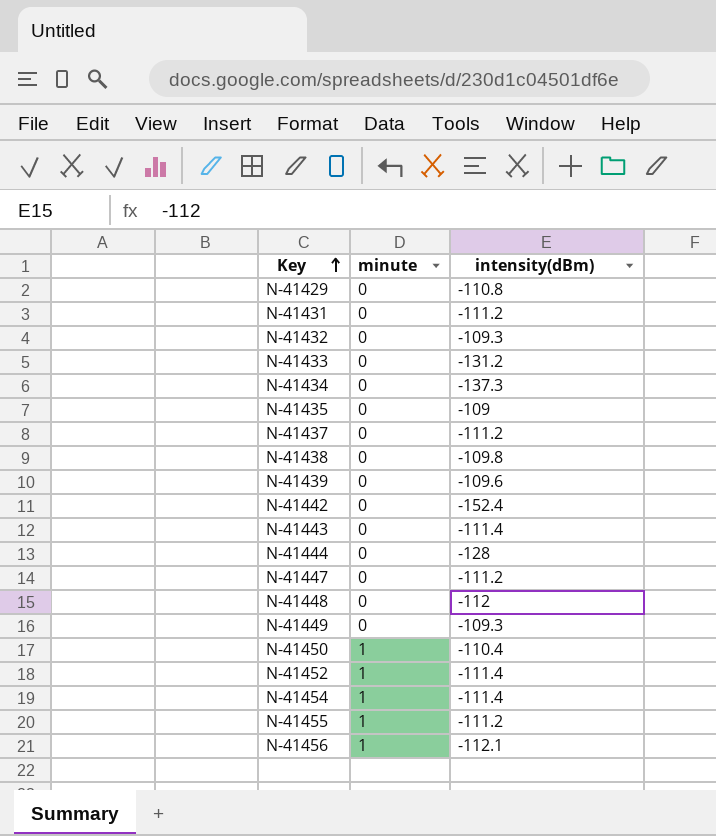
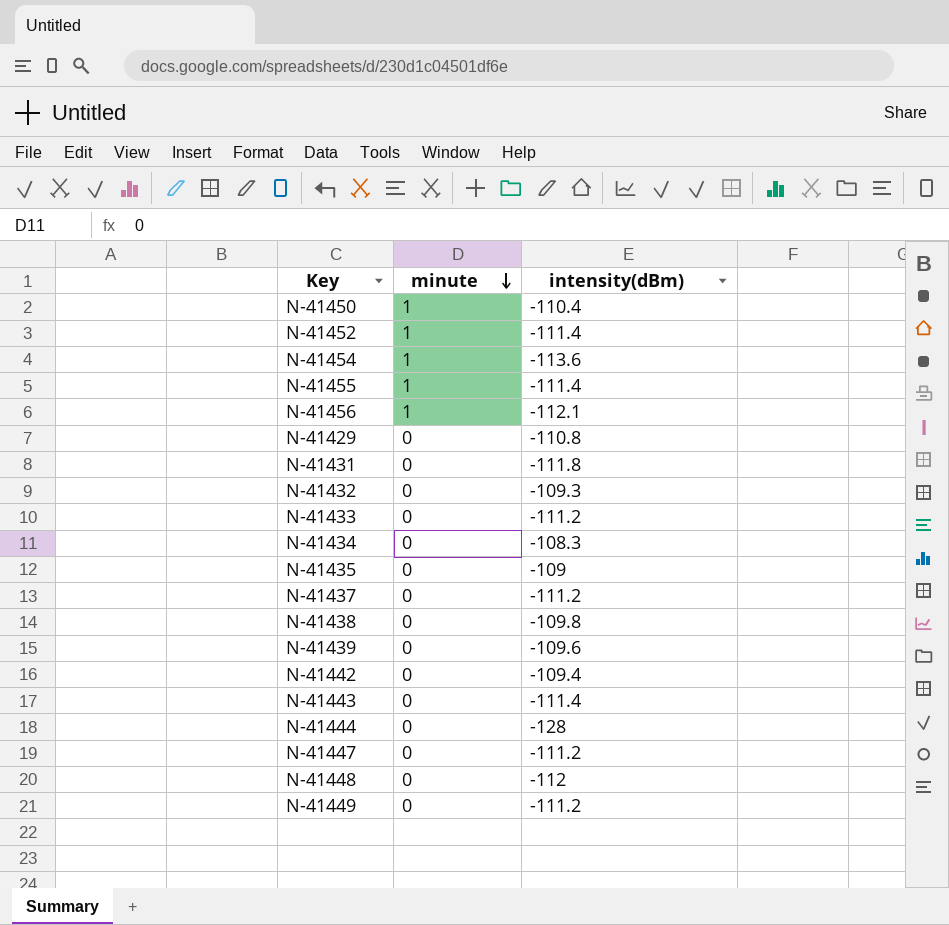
row order: Key ascending -> minute descending
N-41454 | intensity(dBm): -111.4 -> -113.6
N-41455 | intensity(dBm): -111.2 -> -111.4
N-41431 | intensity(dBm): -111.2 -> -111.8
N-41433 | intensity(dBm): -131.2 -> -111.2
N-41434 | intensity(dBm): -137.3 -> -108.3
N-41442 | intensity(dBm): -152.4 -> -109.4
N-41449 | intensity(dBm): -109.3 -> -111.2

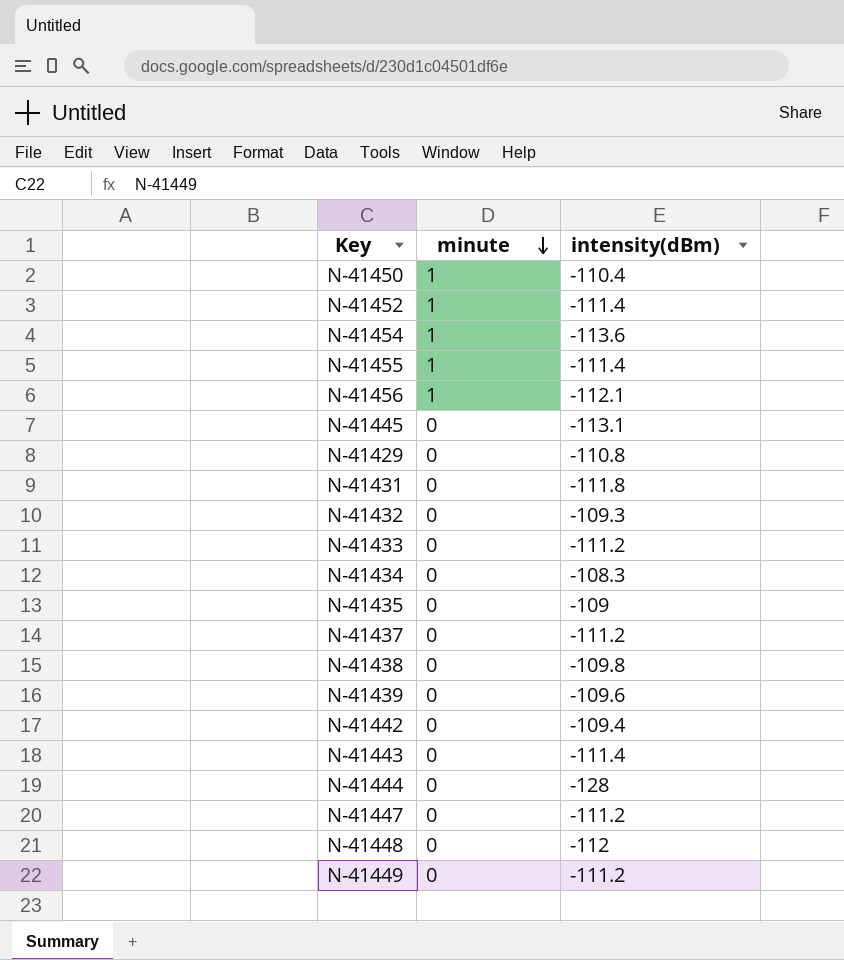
row N-41445: none -> 0 | -113.1

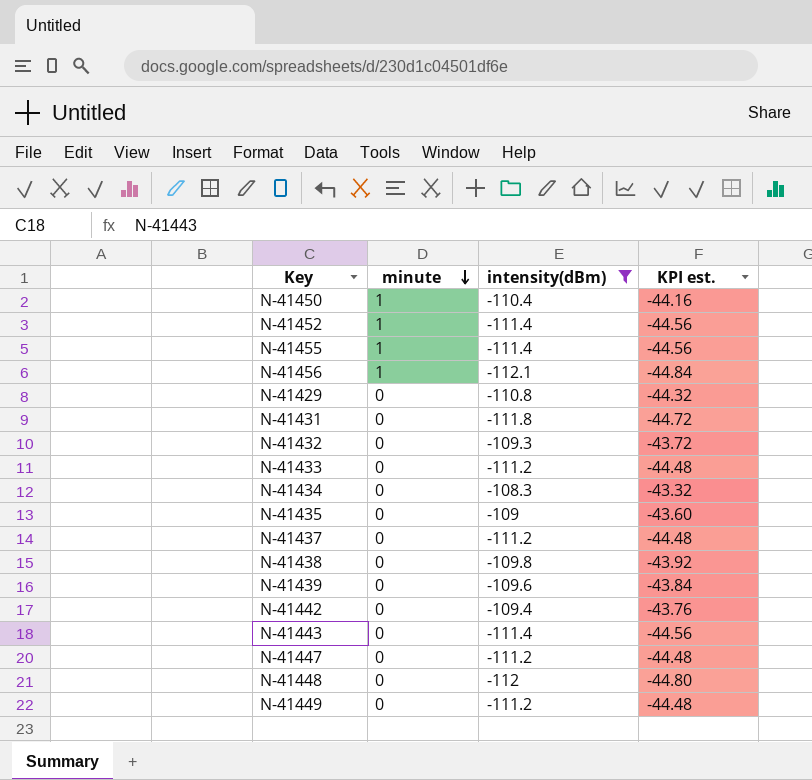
filter: none -> intensity(dBm) >= -112.1
column KPI est. | formula: none -> [intensity(dBm)] * 0.4

